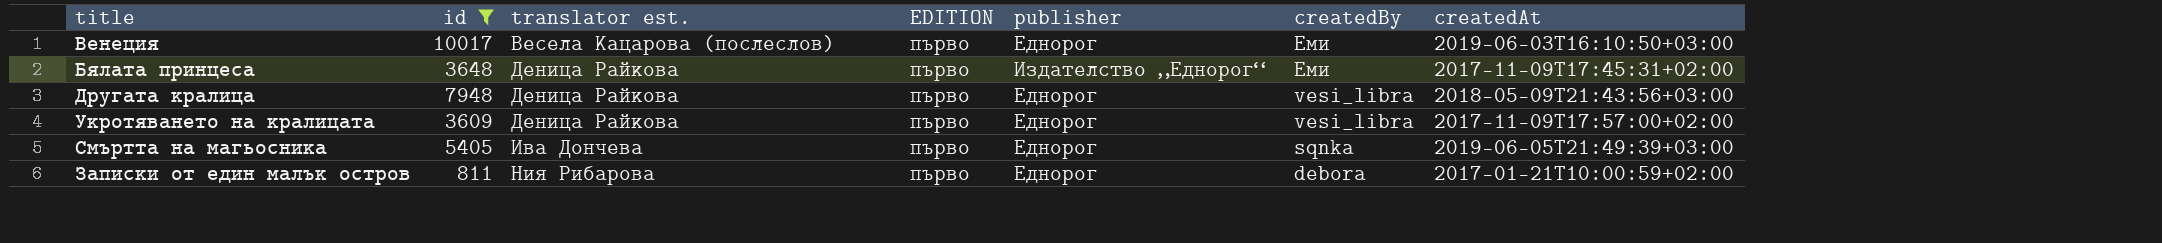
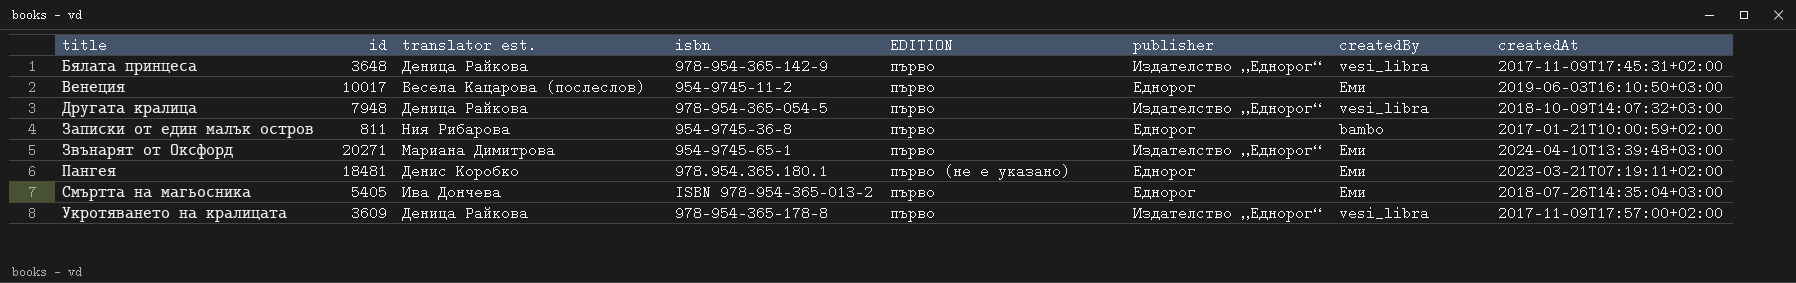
filter: id <= 10017 -> none
row order: translator est. ascending -> title ascending
column isbn | position: none -> 4
Бялата принцеса | createdBy: Еми -> vesi_libra
Другата кралица | publisher: Еднорог -> Издателство „Еднорог“
Другата кралица | createdAt: 2018-05-09T21:43:56+03:00 -> 2018-10-09T14:07:32+03:00
Записки от един малък остров | createdBy: debora -> bambo
Смъртта на магьосника | createdBy: sqnka -> Еми
Смъртта на магьосника | createdAt: 2019-06-05T21:49:39+03:00 -> 2018-07-26T14:35:04+03:00
Укротяването на кралицата | publisher: Еднорог -> Издателство „Еднорог“

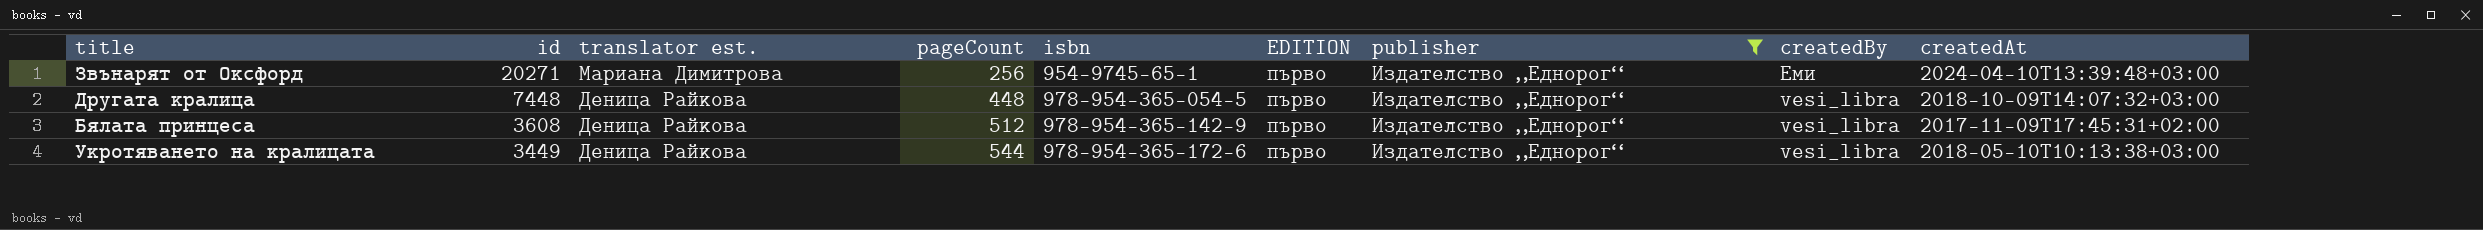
filter: none -> publisher = Издателство „Еднорог“
row order: title ascending -> id descending
column pageCount | position: none -> 4
Другата кралица | id: 7948 -> 7448
Бялата принцеса | id: 3648 -> 3608
Укротяването на кралицата | id: 3609 -> 3449
Укротяването на кралицата | isbn: 978-954-365-178-8 -> 978-954-365-172-6
Укротяването на кралицата | createdAt: 2017-11-09T17:57:00+02:00 -> 2018-05-10T10:13:38+03:00

